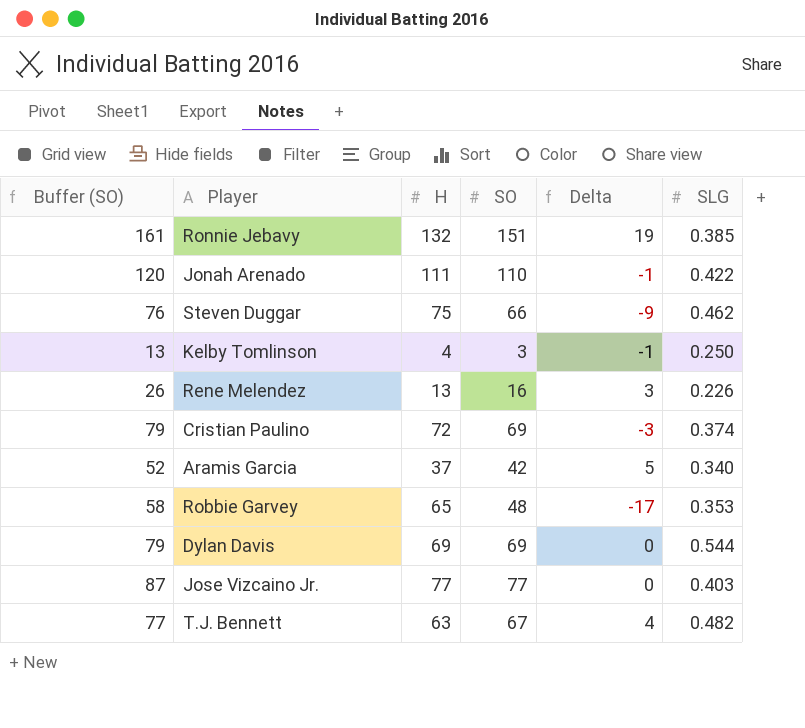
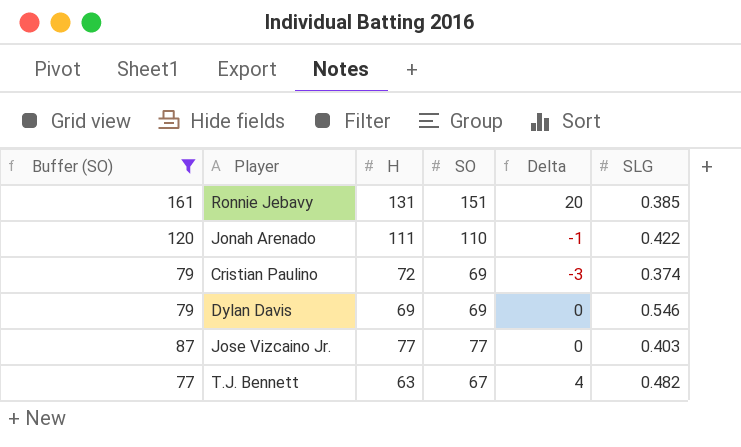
filter: none -> Buffer (SO) >= 77
Ronnie Jebavy | H: 132 -> 131
Ronnie Jebavy | Delta: 19 -> 20
Dylan Davis | SLG: 0.544 -> 0.546

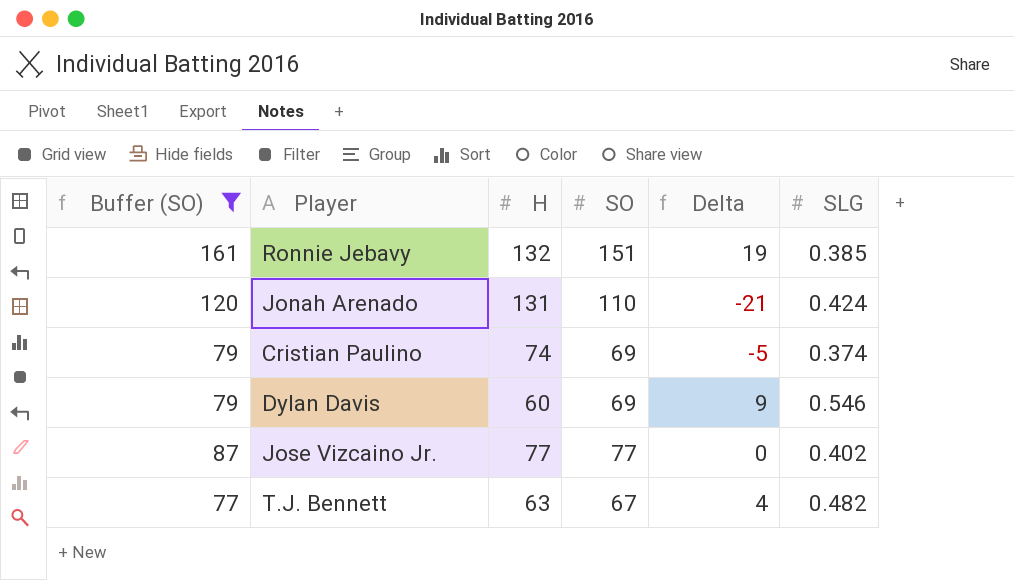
Ronnie Jebavy | H: 131 -> 132
Ronnie Jebavy | Delta: 20 -> 19
Jonah Arenado | H: 111 -> 131
Jonah Arenado | Delta: -1 -> -21
Jonah Arenado | SLG: 0.422 -> 0.424
Cristian Paulino | H: 72 -> 74
Cristian Paulino | Delta: -3 -> -5
Dylan Davis | H: 69 -> 60
Dylan Davis | Delta: 0 -> 9
Jose Vizcaino Jr. | SLG: 0.403 -> 0.402

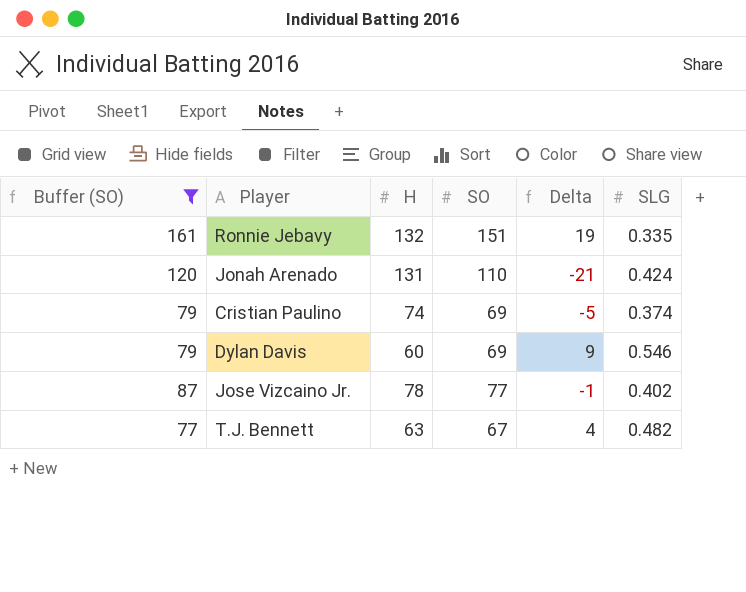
Ronnie Jebavy | SLG: 0.385 -> 0.335
Jose Vizcaino Jr. | H: 77 -> 78
Jose Vizcaino Jr. | Delta: 0 -> -1

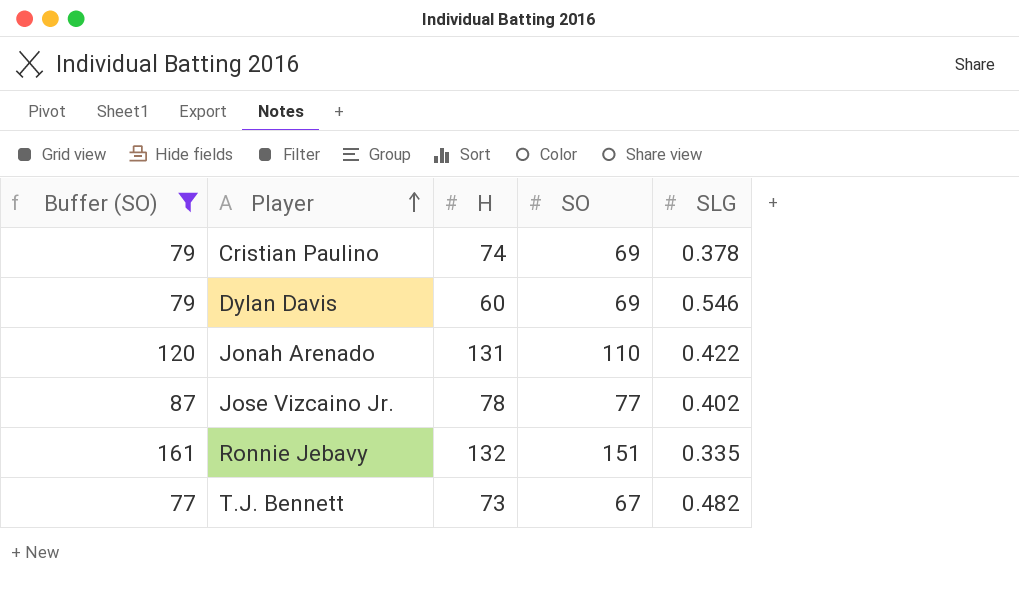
row order: none -> Player ascending
column Delta | formula: [SO] - [H] -> none
Cristian Paulino | SLG: 0.374 -> 0.378
Jonah Arenado | SLG: 0.424 -> 0.422
T.J. Bennett | H: 63 -> 73

